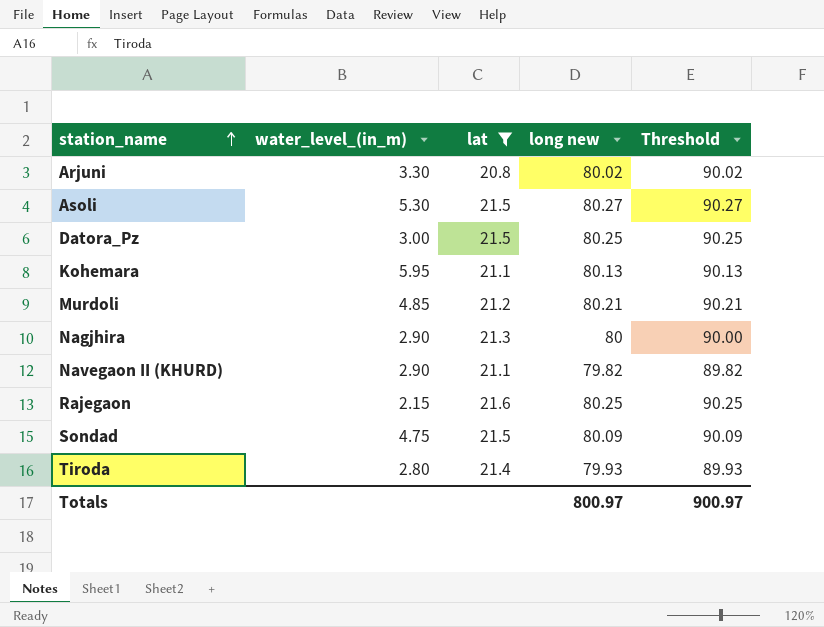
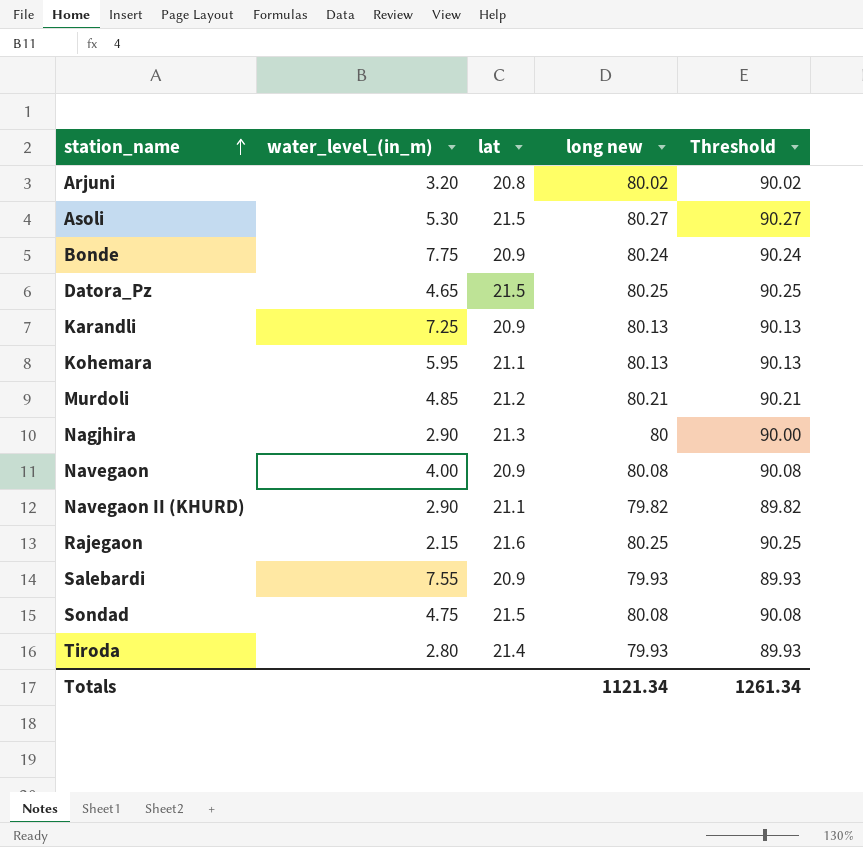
filter: lat != 20.9 -> none
Arjuni | water_level_(in_m): 3.30 -> 3.20
Datora_Pz | water_level_(in_m): 3.00 -> 4.65
Sondad | long new: 80.09 -> 80.08
Sondad | Threshold: 90.09 -> 90.08
Totals | long new: 800.97 -> 1121.34
Totals | Threshold: 900.97 -> 1261.34

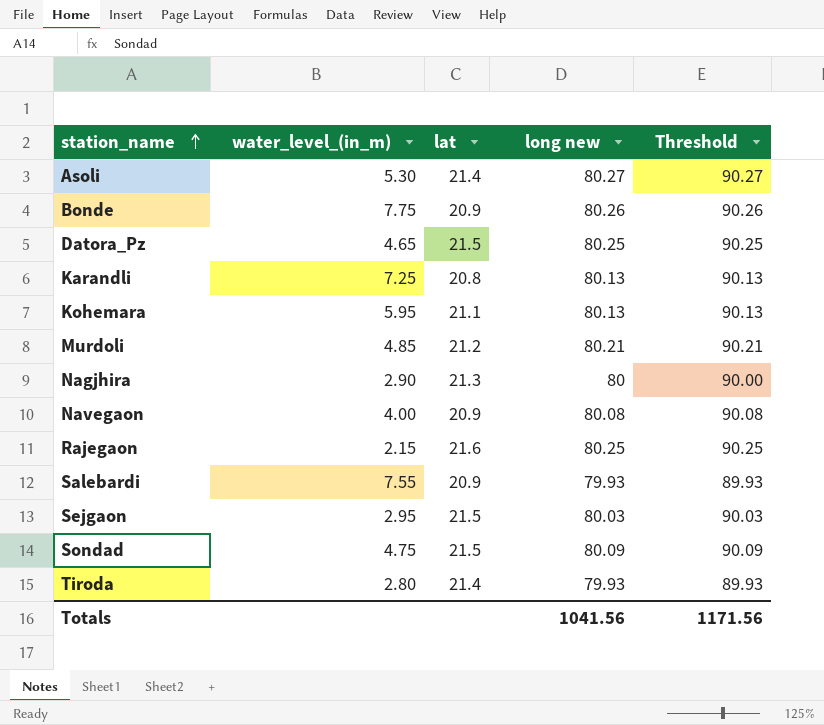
row Arjuni: 3.20 | 20.8 | 80.02 | 90.02 -> none
row Navegaon II (KHURD): 2.90 | 21.1 | 79.82 | 89.82 -> none
Asoli | lat: 21.5 -> 21.4
Bonde | long new: 80.24 -> 80.26
Bonde | Threshold: 90.24 -> 90.26
Karandli | lat: 20.9 -> 20.8
row Sejgaon: none -> 2.95 | 21.5 | 80.03 | 90.03
Sondad | long new: 80.08 -> 80.09
Sondad | Threshold: 90.08 -> 90.09
Totals | long new: 1121.34 -> 1041.56
Totals | Threshold: 1261.34 -> 1171.56

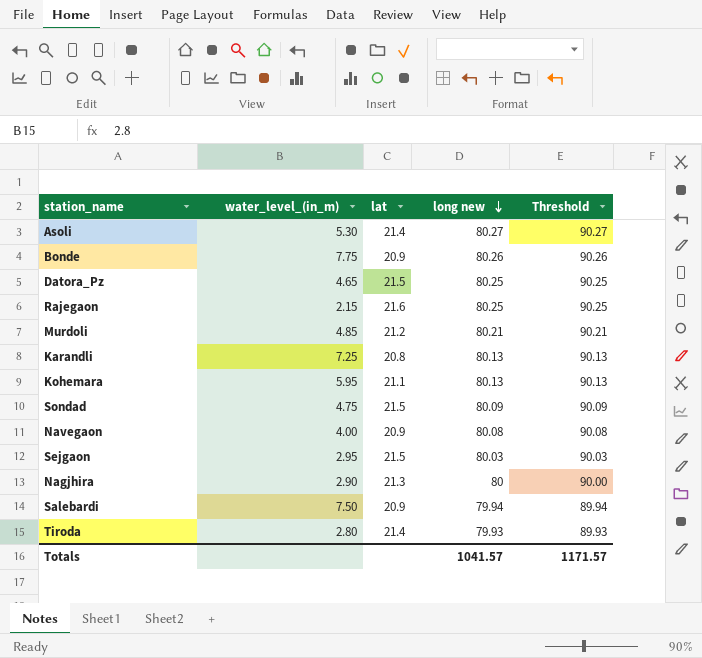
row order: station_name ascending -> long new descending
Salebardi | water_level_(in_m): 7.55 -> 7.50
Salebardi | long new: 79.93 -> 79.94
Salebardi | Threshold: 89.93 -> 89.94
Totals | long new: 1041.56 -> 1041.57
Totals | Threshold: 1171.56 -> 1171.57

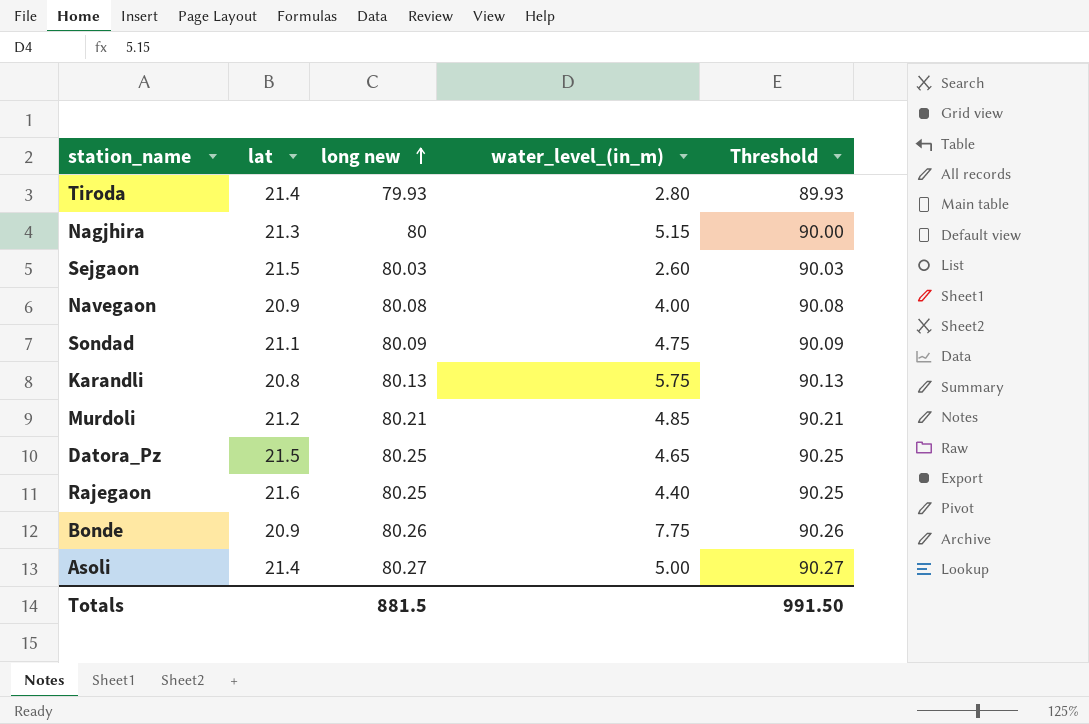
row order: long new descending -> long new ascending
column water_level_(in_m) | position: 2 -> 4
row Kohemara: 5.95 | 21.1 | 80.13 | 90.13 -> none
row Salebardi: 7.50 | 20.9 | 79.94 | 89.94 -> none
Nagjhira | water_level_(in_m): 2.90 -> 5.15
Sejgaon | water_level_(in_m): 2.95 -> 2.60
Sondad | lat: 21.5 -> 21.1
Karandli | water_level_(in_m): 7.25 -> 5.75
Rajegaon | water_level_(in_m): 2.15 -> 4.40
Asoli | water_level_(in_m): 5.30 -> 5.00
Totals | long new: 1041.57 -> 881.5
Totals | Threshold: 1171.57 -> 991.50

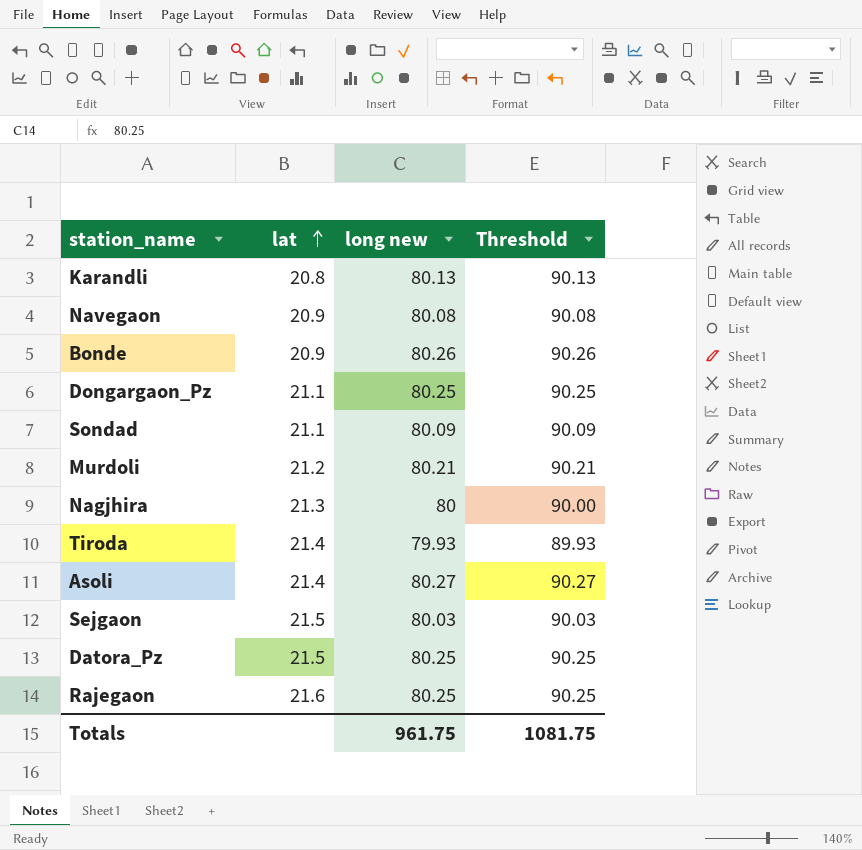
row order: long new ascending -> lat ascending
column water_level_(in_m) | position: 4 -> none
row Dongargaon_Pz: none -> 21.1 | 80.25 | 90.25
Totals | long new: 881.5 -> 961.75
Totals | Threshold: 991.50 -> 1081.75

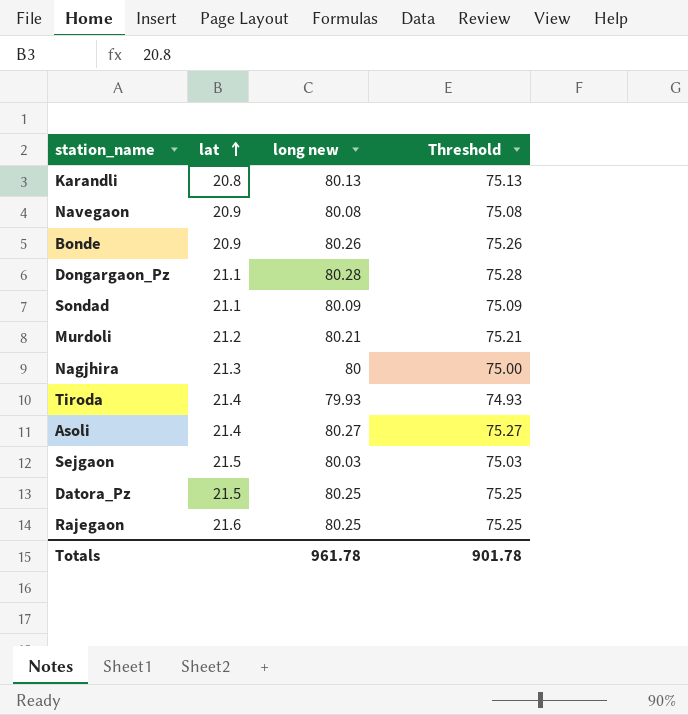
column Threshold | formula: [long new] + 10 -> [long new] - 5
Dongargaon_Pz | long new: 80.25 -> 80.28
Totals | long new: 961.75 -> 961.78
Totals | Threshold: 1081.75 -> 901.78

